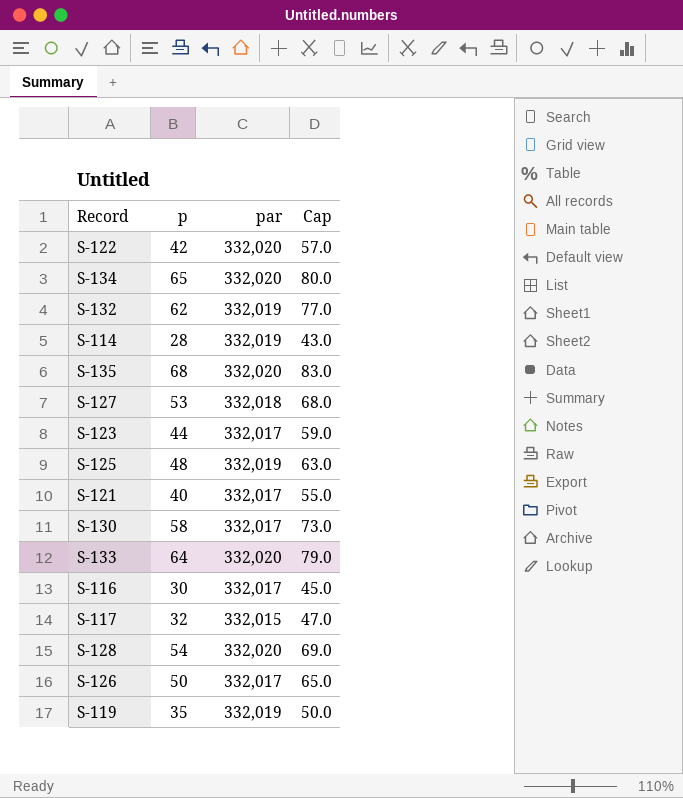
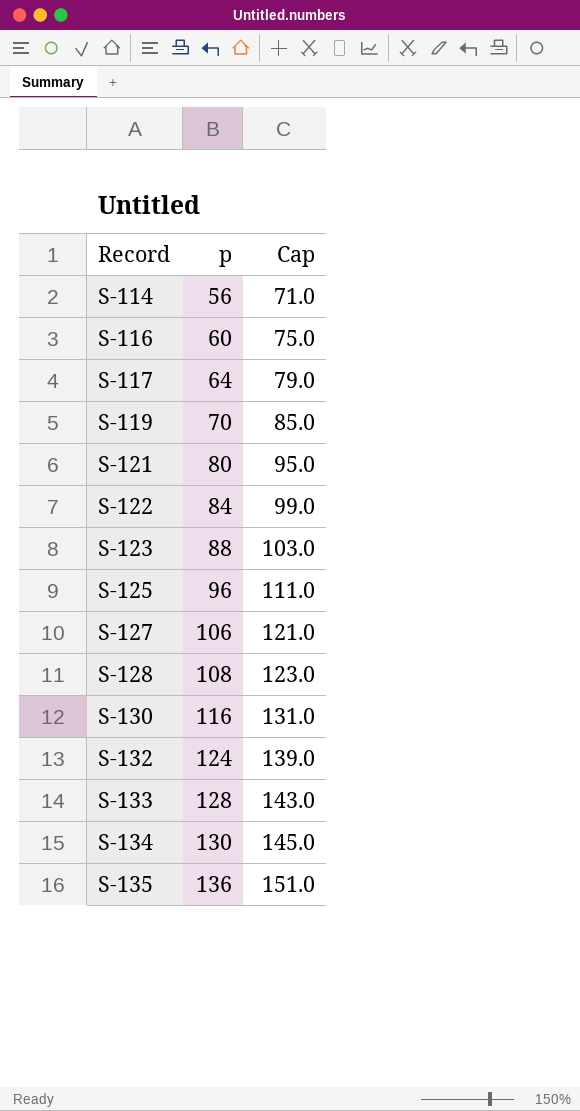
row order: none -> Record ascending
column par | position: 3 -> none
row S-126: 50 | 332,017 | 65.0 -> none
S-114 | p: 28 -> 56
S-114 | Cap: 43.0 -> 71.0
S-116 | p: 30 -> 60
S-116 | Cap: 45.0 -> 75.0
S-117 | p: 32 -> 64
S-117 | Cap: 47.0 -> 79.0
S-119 | p: 35 -> 70
S-119 | Cap: 50.0 -> 85.0
S-121 | p: 40 -> 80
S-121 | Cap: 55.0 -> 95.0
S-122 | p: 42 -> 84
S-122 | Cap: 57.0 -> 99.0
S-123 | p: 44 -> 88
S-123 | Cap: 59.0 -> 103.0
S-125 | p: 48 -> 96
S-125 | Cap: 63.0 -> 111.0
S-127 | p: 53 -> 106
S-127 | Cap: 68.0 -> 121.0
S-128 | p: 54 -> 108
S-128 | Cap: 69.0 -> 123.0
S-130 | p: 58 -> 116
S-130 | Cap: 73.0 -> 131.0
S-132 | p: 62 -> 124
S-132 | Cap: 77.0 -> 139.0
S-133 | p: 64 -> 128
S-133 | Cap: 79.0 -> 143.0
S-134 | p: 65 -> 130
S-134 | Cap: 80.0 -> 145.0
S-135 | p: 68 -> 136
S-135 | Cap: 83.0 -> 151.0

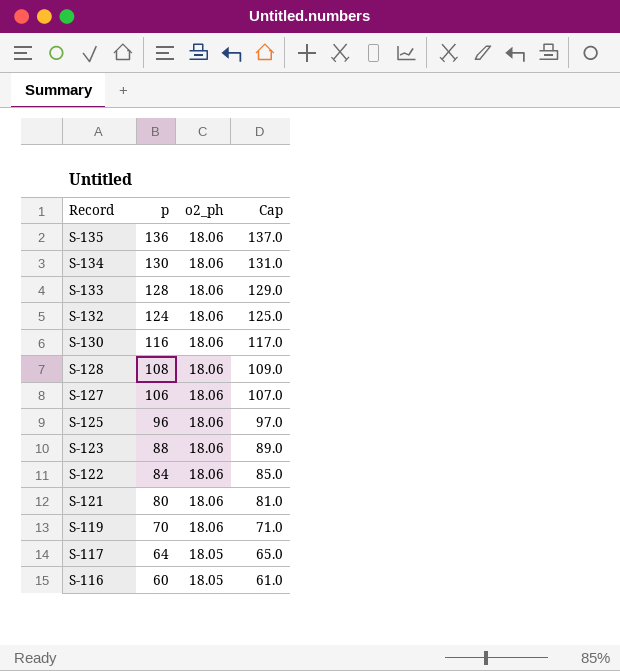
row order: Record ascending -> Record descending
column o2_ph | position: none -> 3
column Cap | formula: [p] + 15 -> [p] + 1
row S-114: 56 | 71.0 -> none

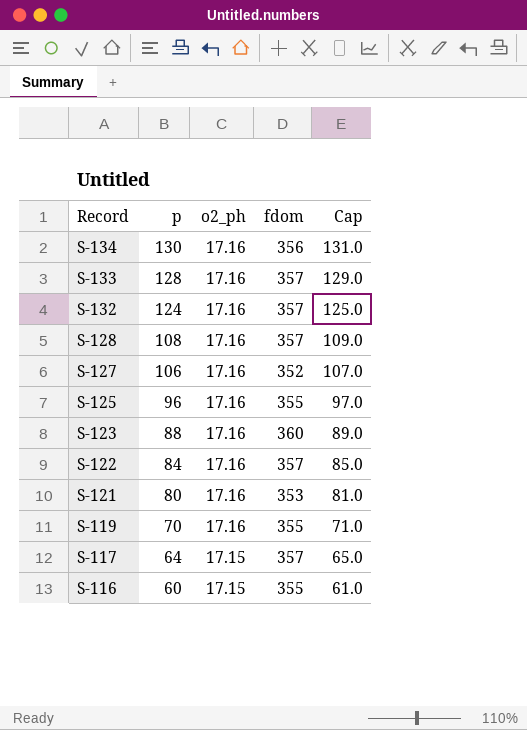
column fdom | position: none -> 4
row S-135: 136 | 18.06 | 137.0 -> none
row S-130: 116 | 18.06 | 117.0 -> none
S-134 | o2_ph: 18.06 -> 17.16
S-133 | o2_ph: 18.06 -> 17.16
S-132 | o2_ph: 18.06 -> 17.16
S-128 | o2_ph: 18.06 -> 17.16
S-127 | o2_ph: 18.06 -> 17.16
S-125 | o2_ph: 18.06 -> 17.16
S-123 | o2_ph: 18.06 -> 17.16
S-122 | o2_ph: 18.06 -> 17.16
S-121 | o2_ph: 18.06 -> 17.16
S-119 | o2_ph: 18.06 -> 17.16
S-117 | o2_ph: 18.05 -> 17.15
S-116 | o2_ph: 18.05 -> 17.15

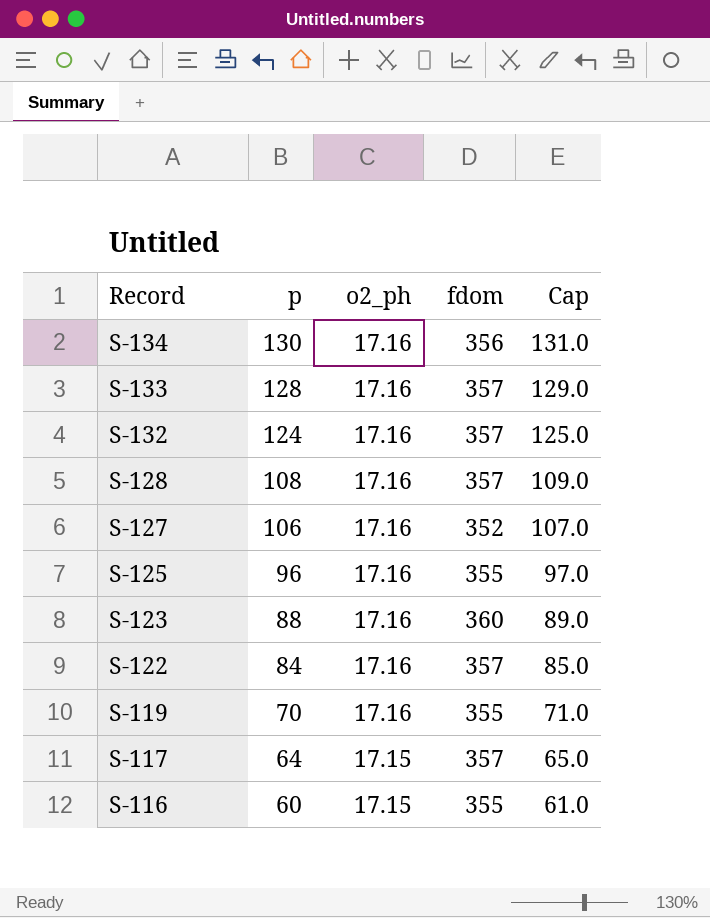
row S-121: 80 | 17.16 | 353 | 81.0 -> none

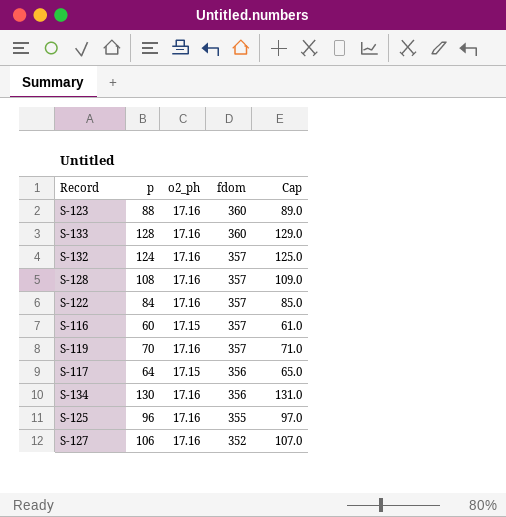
row order: Record descending -> fdom descending
S-133 | fdom: 357 -> 360
S-116 | fdom: 355 -> 357
S-119 | fdom: 355 -> 357
S-117 | fdom: 357 -> 356

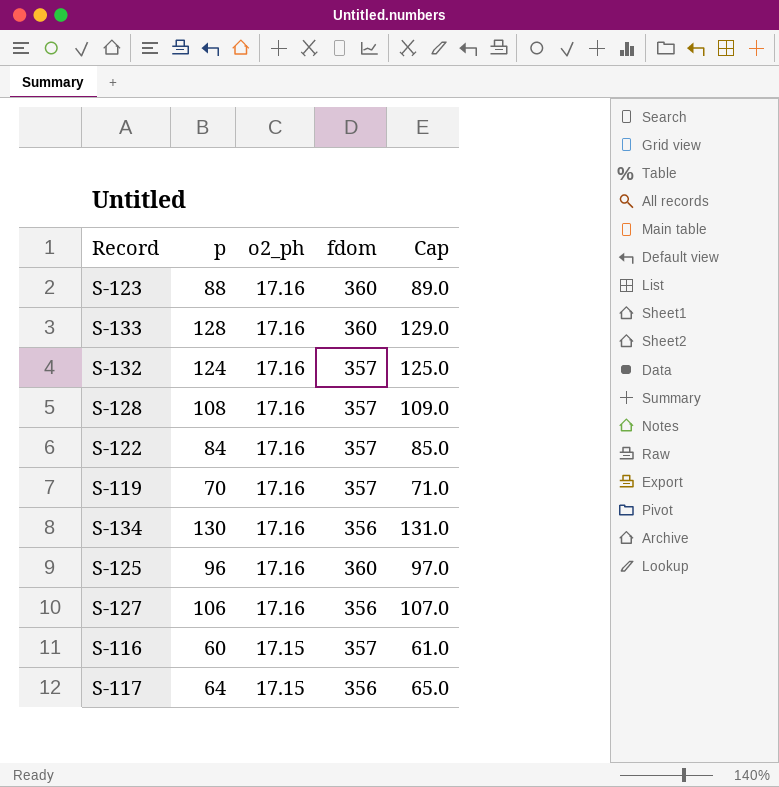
row order: fdom descending -> o2_ph descending
S-125 | fdom: 355 -> 360
S-127 | fdom: 352 -> 356

